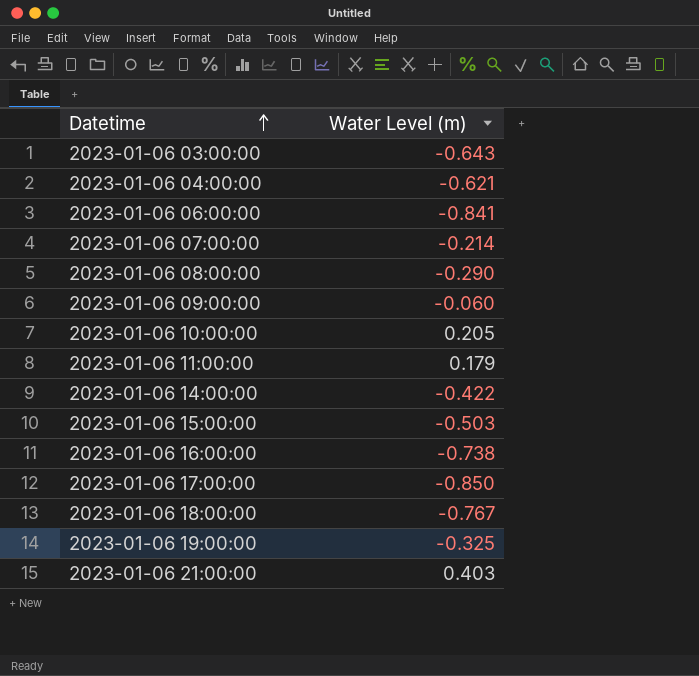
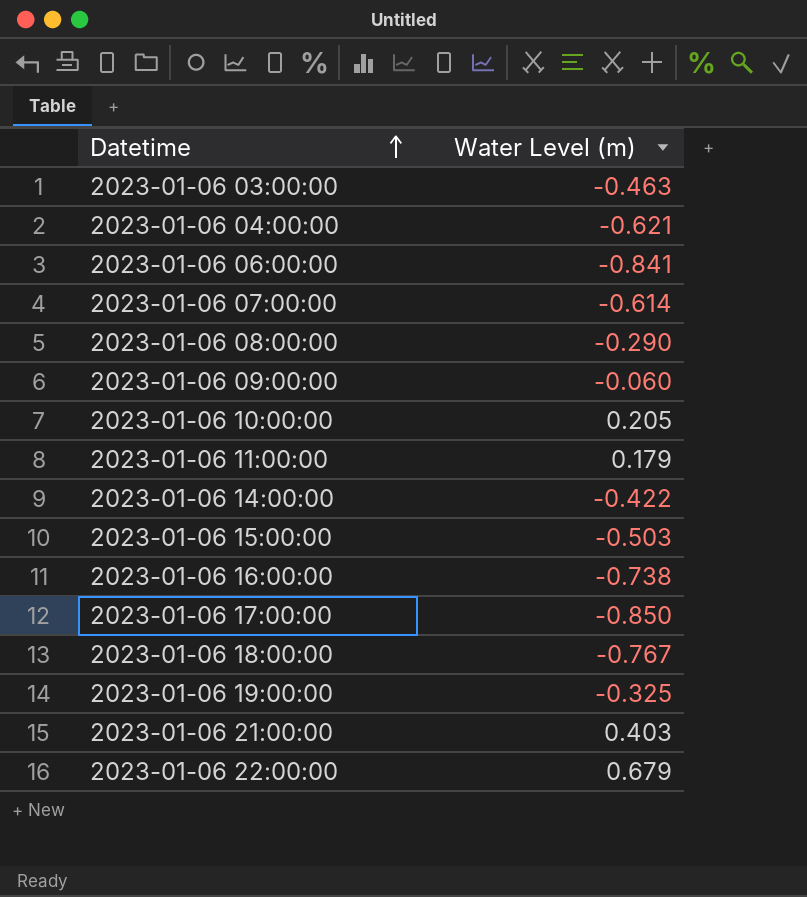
2023-01-06 03:00:00 | Water Level (m): -0.643 -> -0.463
2023-01-06 07:00:00 | Water Level (m): -0.214 -> -0.614
row 2023-01-06 22:00:00: none -> 0.679

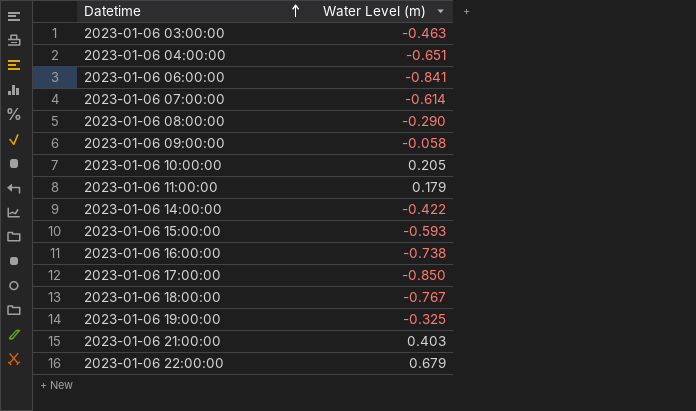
2023-01-06 04:00:00 | Water Level (m): -0.621 -> -0.651
2023-01-06 09:00:00 | Water Level (m): -0.060 -> -0.058
2023-01-06 15:00:00 | Water Level (m): -0.503 -> -0.593

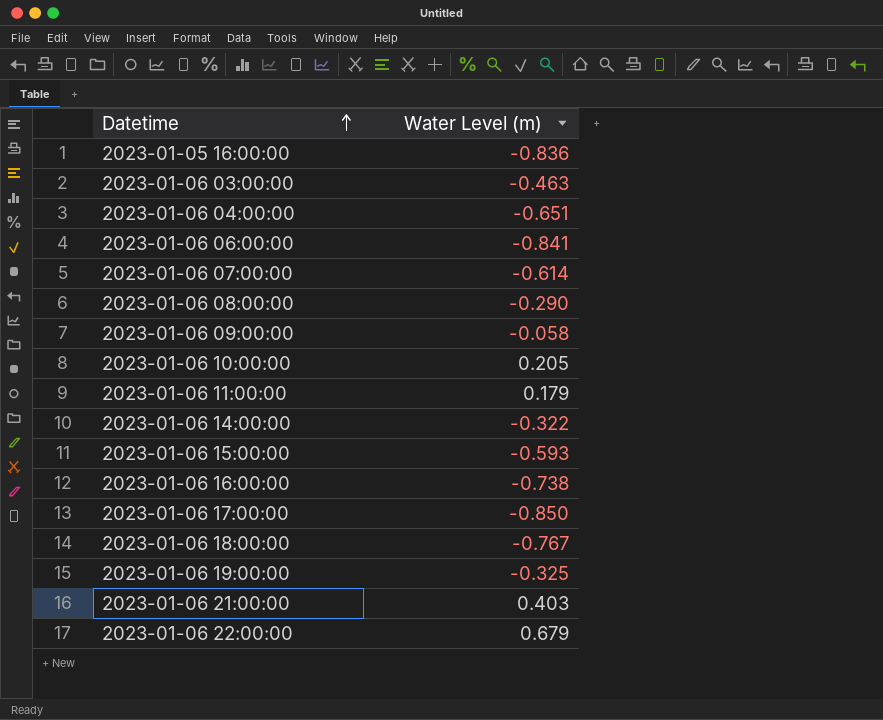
row 2023-01-05 16:00:00: none -> -0.836
2023-01-06 14:00:00 | Water Level (m): -0.422 -> -0.322

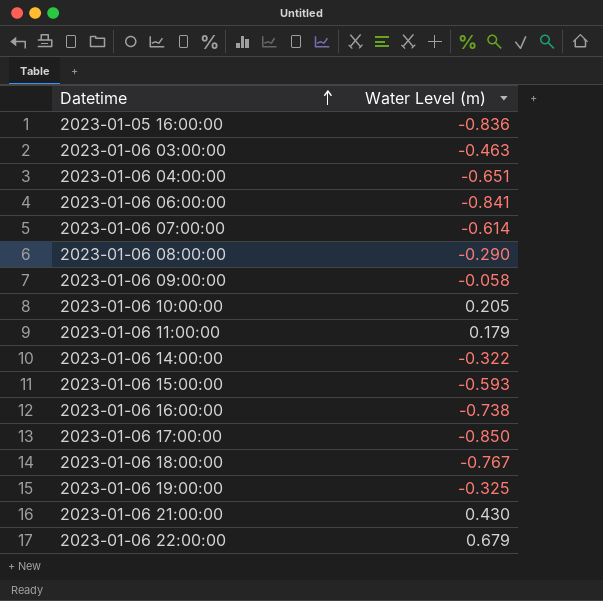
2023-01-06 21:00:00 | Water Level (m): 0.403 -> 0.430

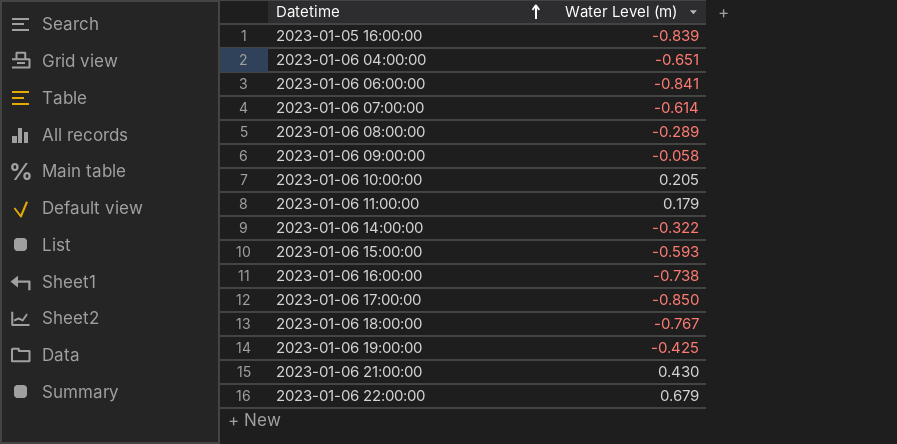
row 2023-01-06 03:00:00: -0.463 -> none
2023-01-05 16:00:00 | Water Level (m): -0.836 -> -0.839
2023-01-06 08:00:00 | Water Level (m): -0.290 -> -0.289
2023-01-06 19:00:00 | Water Level (m): -0.325 -> -0.425

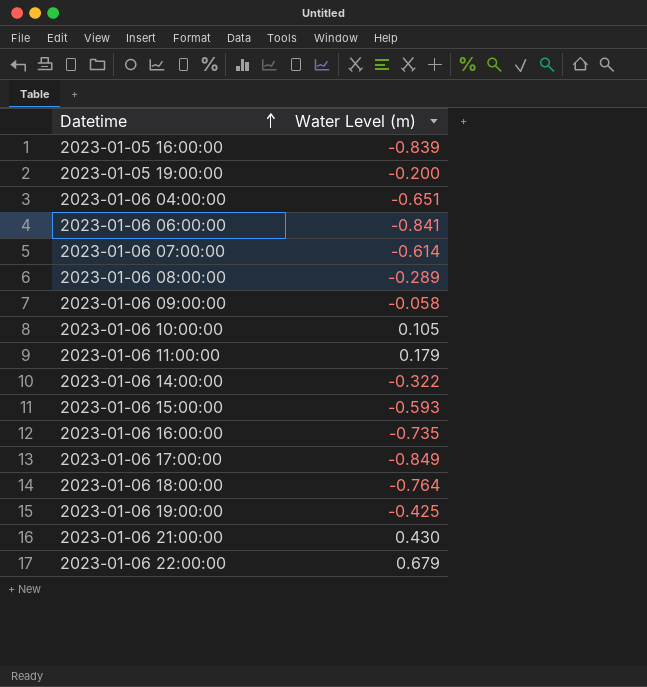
row 2023-01-05 19:00:00: none -> -0.200
2023-01-06 10:00:00 | Water Level (m): 0.205 -> 0.105
2023-01-06 16:00:00 | Water Level (m): -0.738 -> -0.735
2023-01-06 17:00:00 | Water Level (m): -0.850 -> -0.849
2023-01-06 18:00:00 | Water Level (m): -0.767 -> -0.764

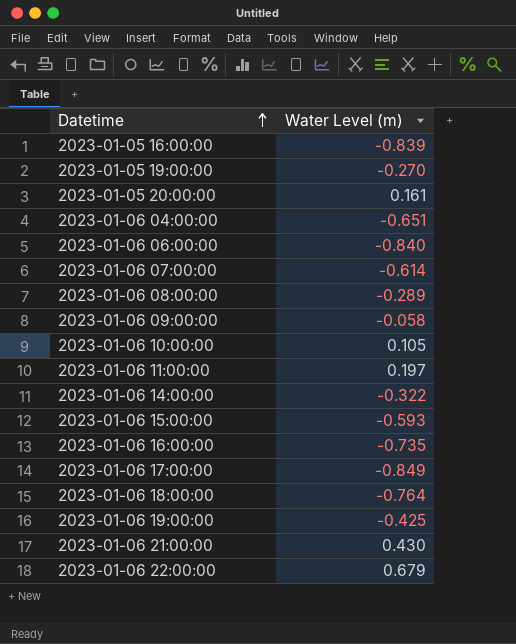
2023-01-05 19:00:00 | Water Level (m): -0.200 -> -0.270
row 2023-01-05 20:00:00: none -> 0.161
2023-01-06 06:00:00 | Water Level (m): -0.841 -> -0.840
2023-01-06 11:00:00 | Water Level (m): 0.179 -> 0.197

